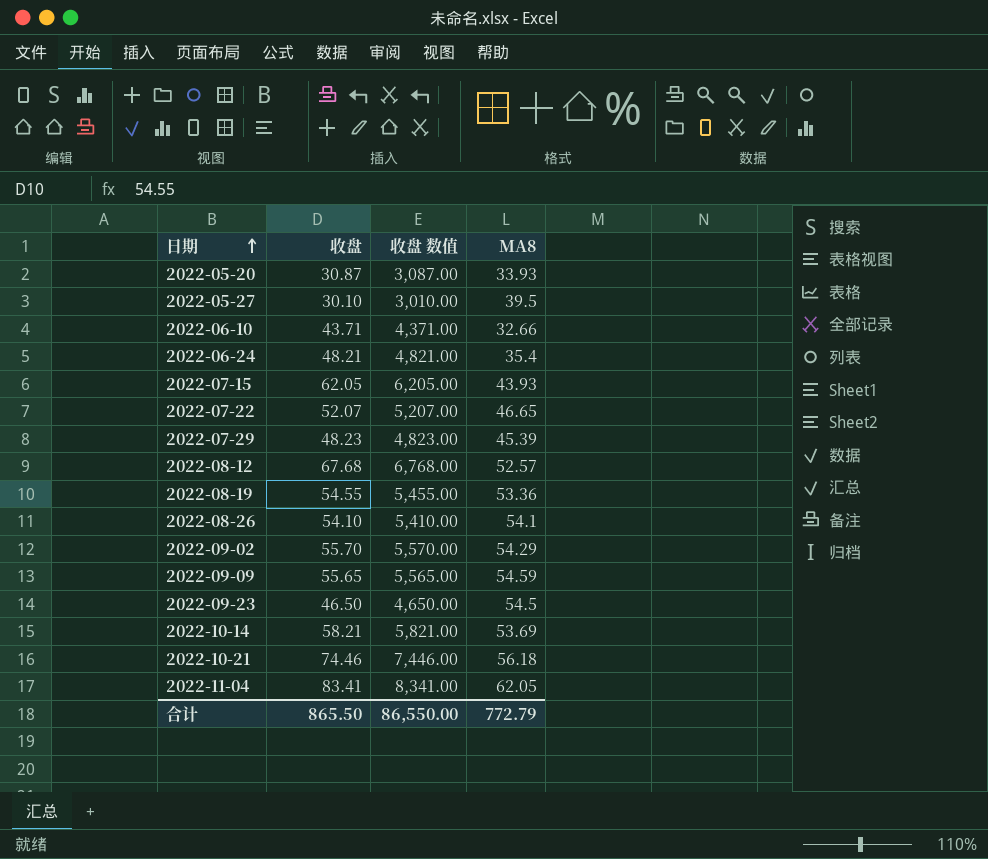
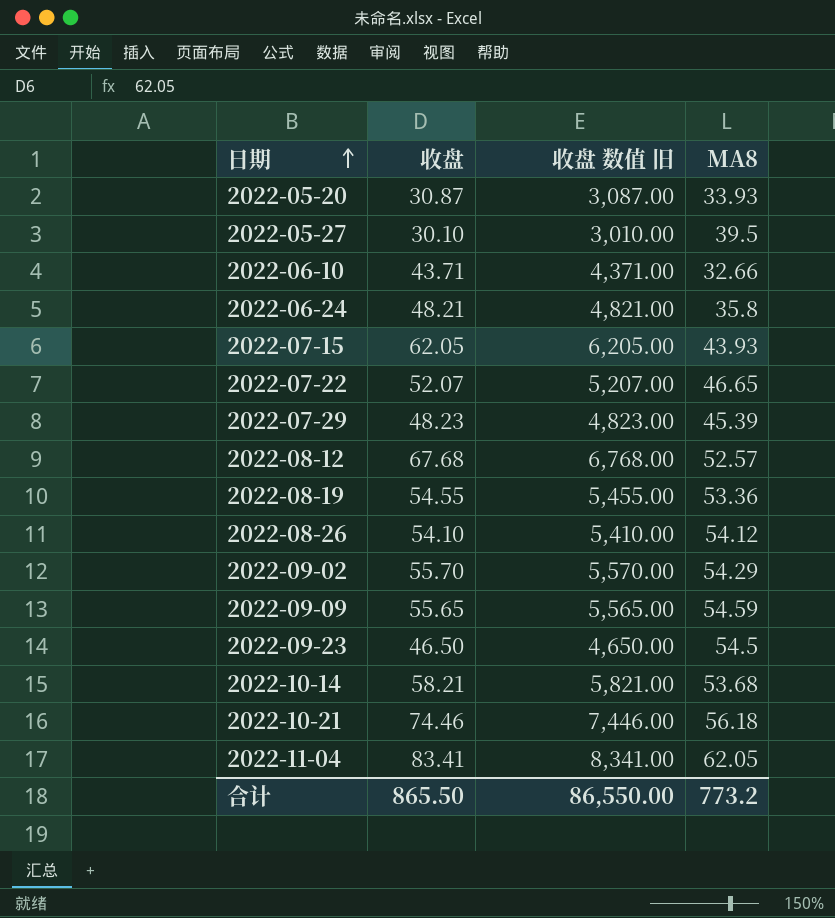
column name: 收盘 数值 -> 收盘 数值 旧
2022-06-24 | MA8: 35.4 -> 35.8
2022-08-26 | MA8: 54.1 -> 54.12
2022-10-14 | MA8: 53.69 -> 53.68
合计 | MA8: 772.79 -> 773.2

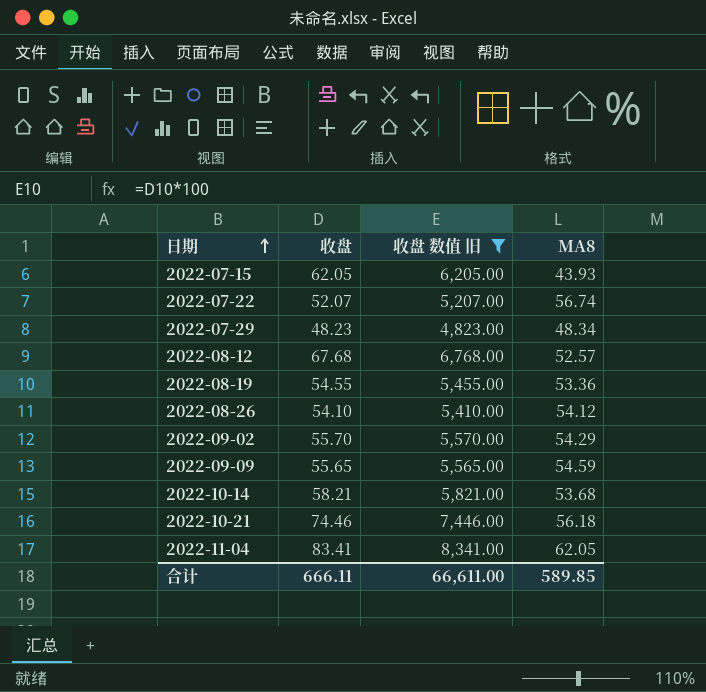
filter: none -> 收盘 数值 旧 >= 4,823.00
2022-07-22 | MA8: 46.65 -> 56.74
2022-07-29 | MA8: 45.39 -> 48.34
合计 | 收盘: 865.50 -> 666.11
合计 | 收盘 数值 旧: 86,550.00 -> 66,611.00
合计 | MA8: 773.2 -> 589.85

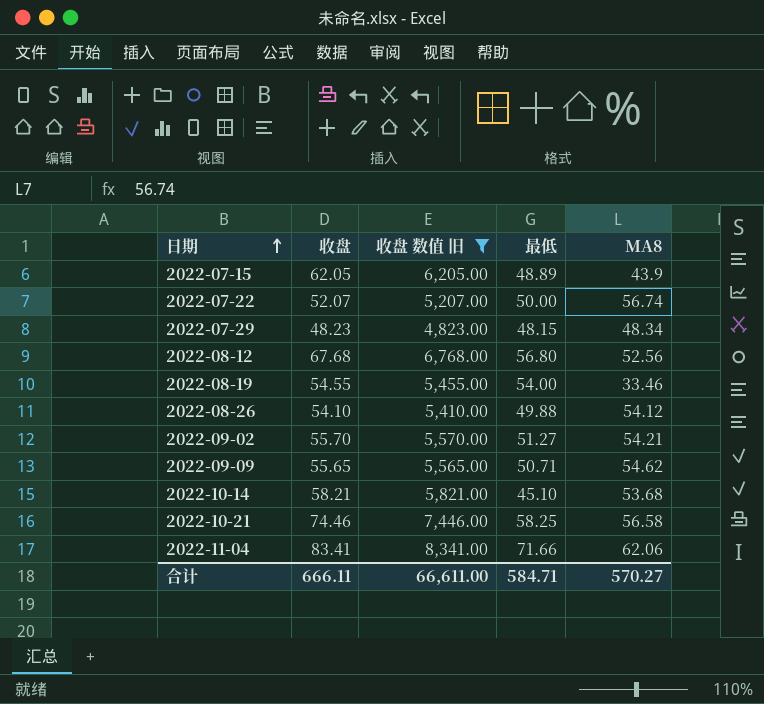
column 最低 | position: none -> 4
2022-07-15 | MA8: 43.93 -> 43.9
2022-08-12 | MA8: 52.57 -> 52.56
2022-08-19 | MA8: 53.36 -> 33.46
2022-09-02 | MA8: 54.29 -> 54.21
2022-09-09 | MA8: 54.59 -> 54.62
2022-10-21 | MA8: 56.18 -> 56.58
2022-11-04 | MA8: 62.05 -> 62.06
合计 | MA8: 589.85 -> 570.27

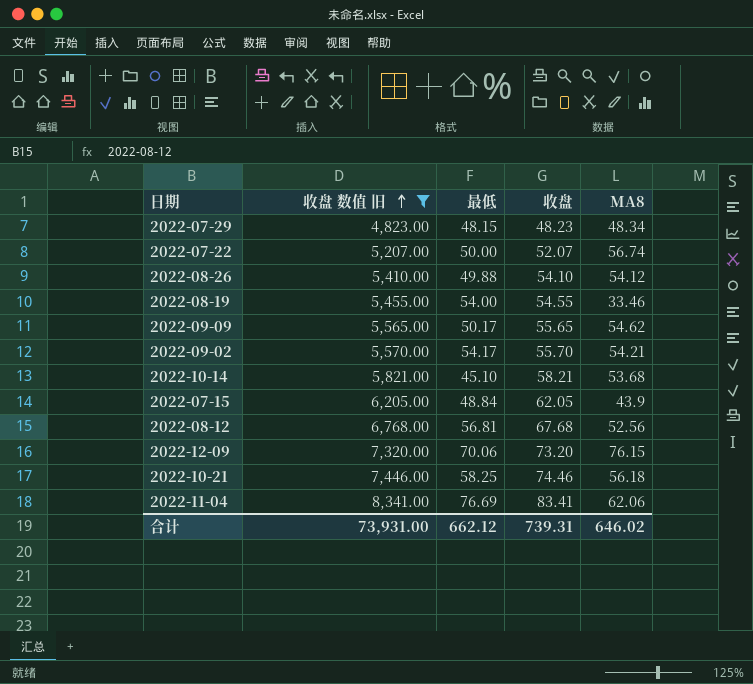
row order: 日期 ascending -> 收盘 数值 旧 ascending
column 收盘 | position: 2 -> 4
2022-09-09 | 最低: 50.71 -> 50.17
2022-09-02 | 最低: 51.27 -> 54.17
2022-07-15 | 最低: 48.89 -> 48.84
2022-08-12 | 最低: 56.80 -> 56.81
row 2022-12-09: none -> 7,320.00 | 70.06 | 73.20 | 76.15
2022-10-21 | MA8: 56.58 -> 56.18
2022-11-04 | 最低: 71.66 -> 76.69
合计 | 收盘 数值 旧: 66,611.00 -> 73,931.00
合计 | 最低: 584.71 -> 662.12
合计 | 收盘: 666.11 -> 739.31
合计 | MA8: 570.27 -> 646.02

